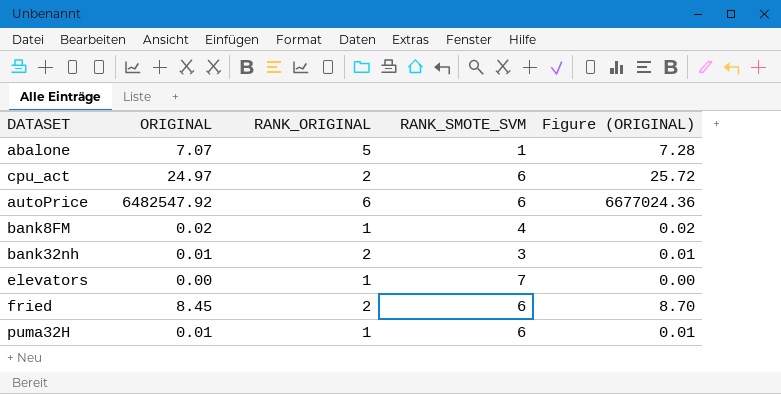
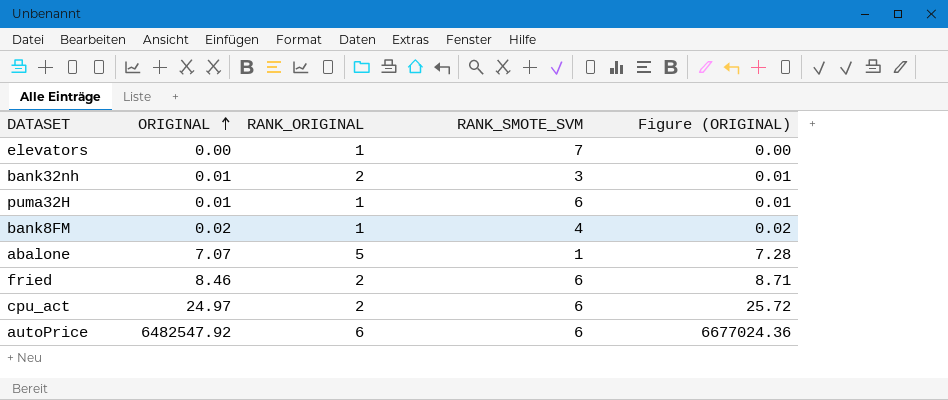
row order: none -> ORIGINAL ascending
fried | ORIGINAL: 8.45 -> 8.46
fried | Figure (ORIGINAL): 8.70 -> 8.71

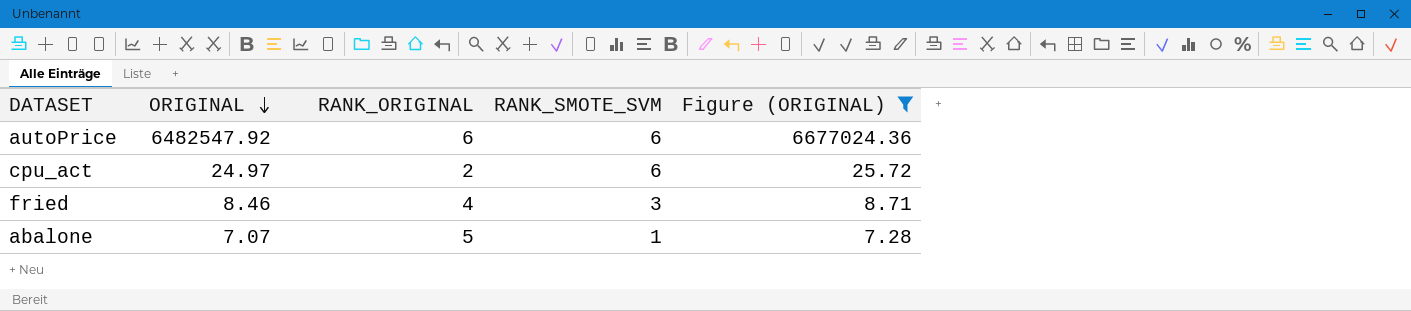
filter: none -> Figure (ORIGINAL) >= 7.28
row order: ORIGINAL ascending -> ORIGINAL descending
fried | RANK_ORIGINAL: 2 -> 4
fried | RANK_SMOTE_SVM: 6 -> 3

